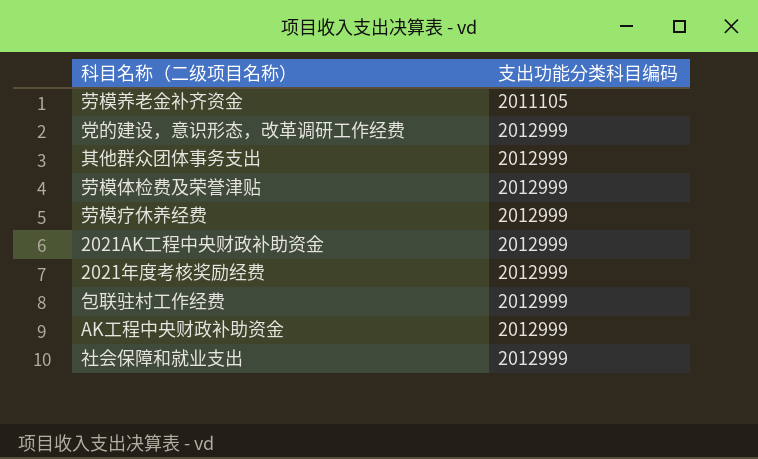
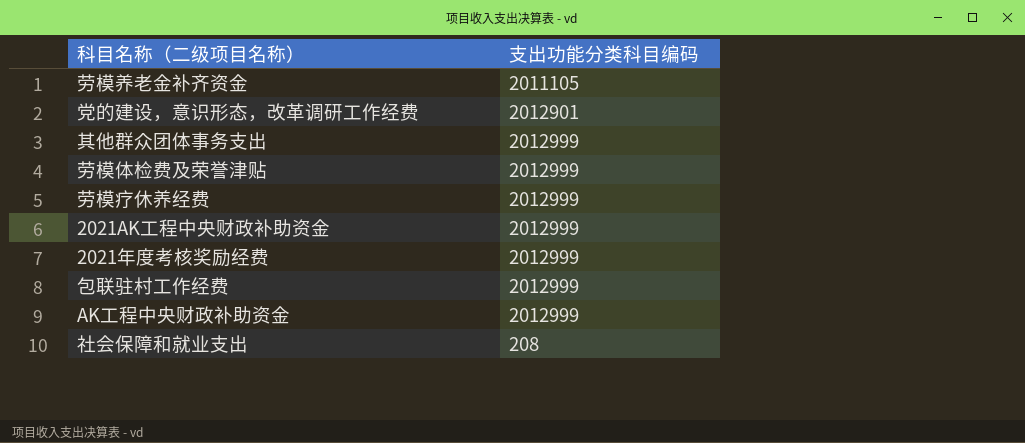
党的建设，意识形态，改革调研工作经费 | 支出功能分类科目编码: 2012999 -> 2012901
社会保障和就业支出 | 支出功能分类科目编码: 2012999 -> 208

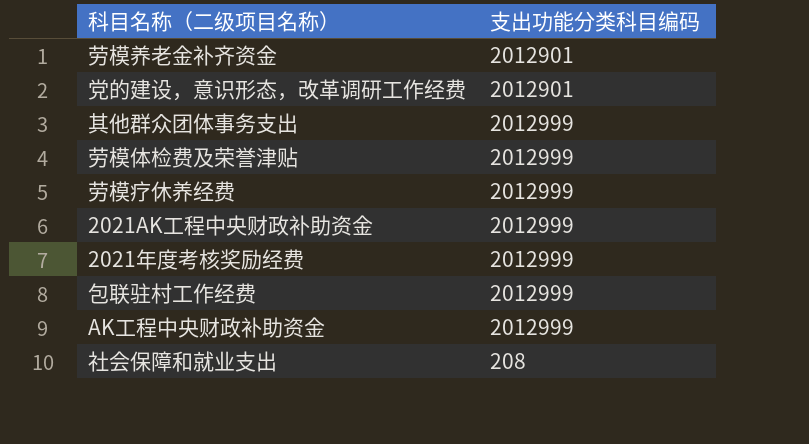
劳模养老金补齐资金 | 支出功能分类科目编码: 2011105 -> 2012901

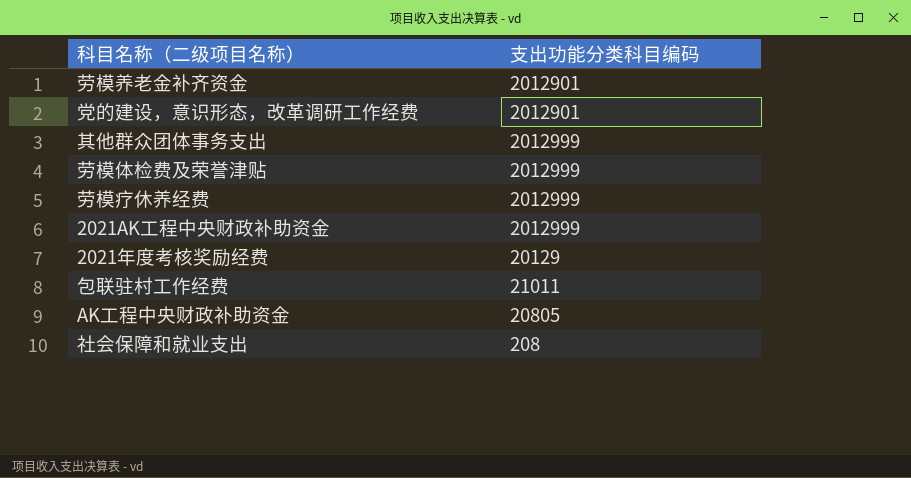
2021年度考核奖励经费 | 支出功能分类科目编码: 2012999 -> 20129
包联驻村工作经费 | 支出功能分类科目编码: 2012999 -> 21011
AK工程中央财政补助资金 | 支出功能分类科目编码: 2012999 -> 20805

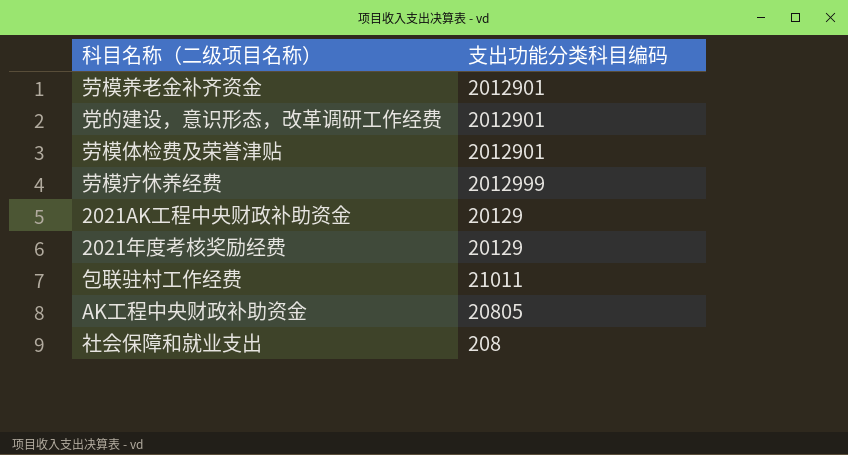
row 其他群众团体事务支出: 2012999 -> none
劳模体检费及荣誉津贴 | 支出功能分类科目编码: 2012999 -> 2012901
2021AK工程中央财政补助资金 | 支出功能分类科目编码: 2012999 -> 20129

